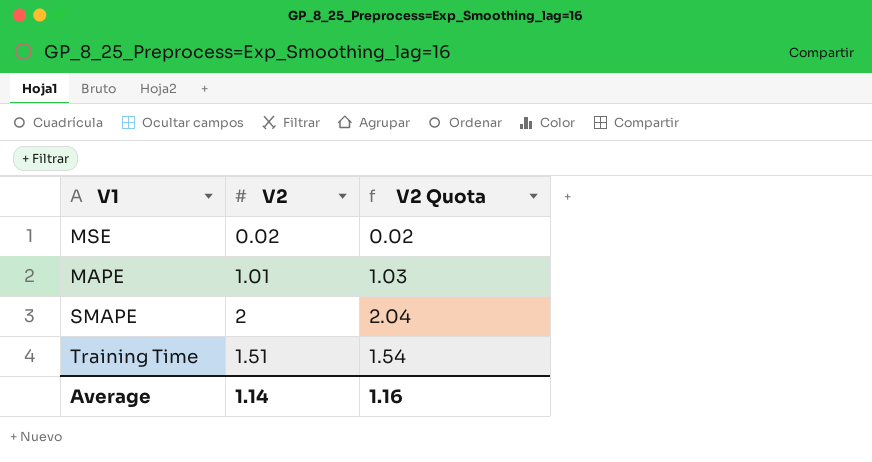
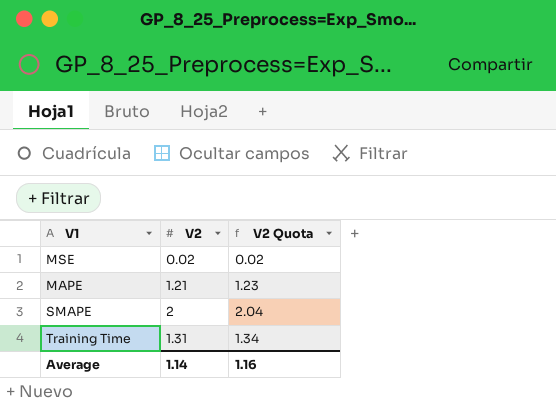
MAPE | V2: 1.01 -> 1.21
MAPE | V2 Quota: 1.03 -> 1.23
Training Time | V2: 1.51 -> 1.31
Training Time | V2 Quota: 1.54 -> 1.34

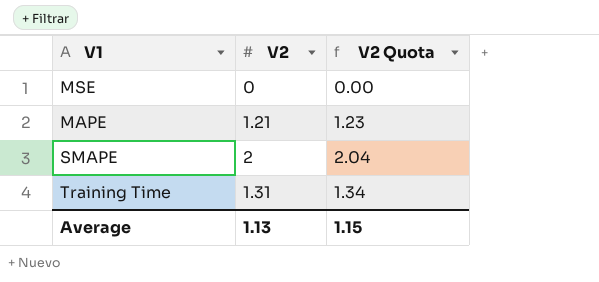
MSE | V2: 0.02 -> 0
MSE | V2 Quota: 0.02 -> 0.00
Average | V2: 1.14 -> 1.13
Average | V2 Quota: 1.16 -> 1.15

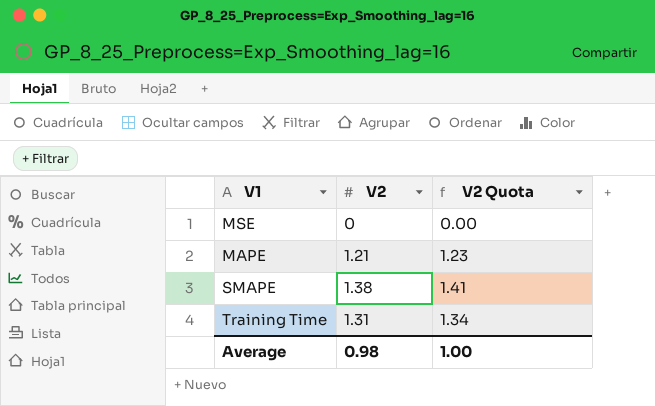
SMAPE | V2: 2 -> 1.38
SMAPE | V2 Quota: 2.04 -> 1.41
Average | V2: 1.13 -> 0.98
Average | V2 Quota: 1.15 -> 1.00

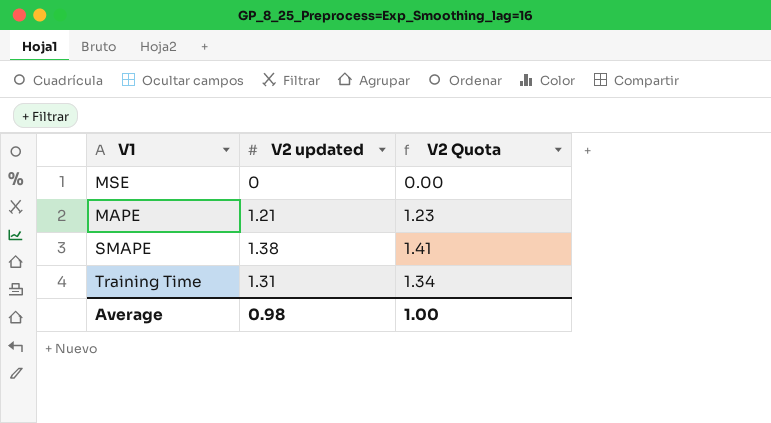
column name: V2 -> V2 updated

